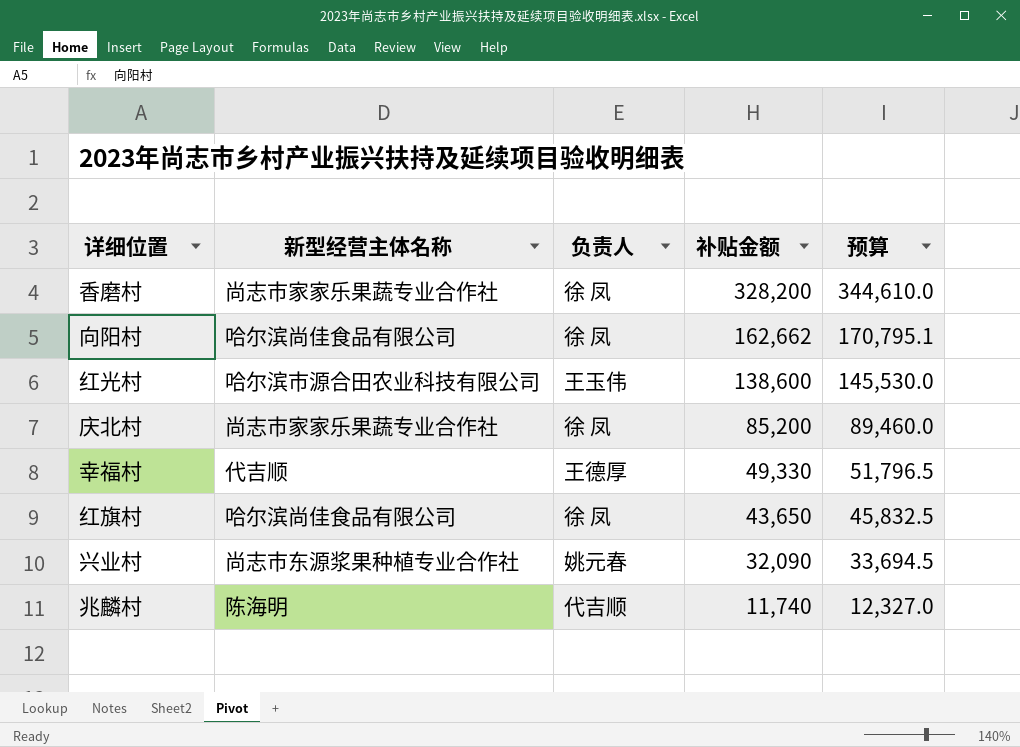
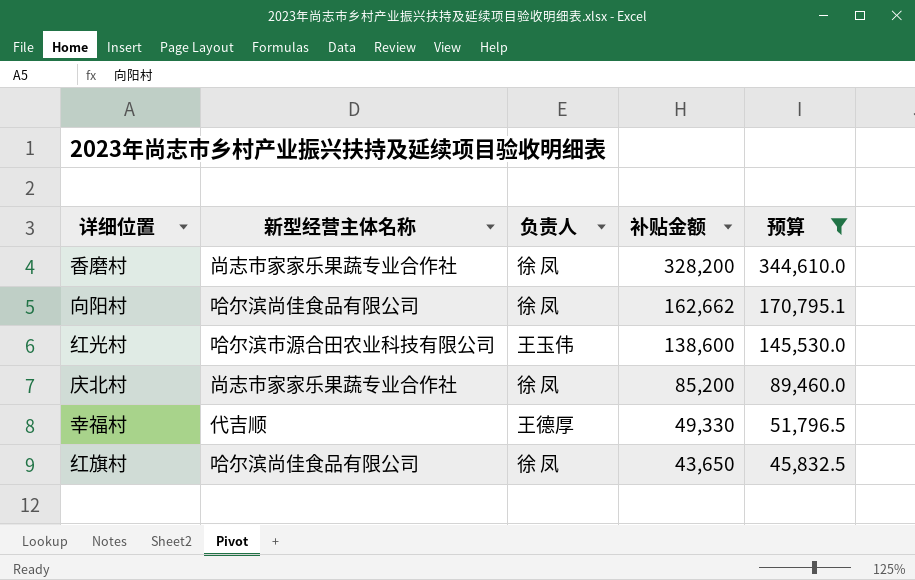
filter: none -> 预算 >= 45,832.5

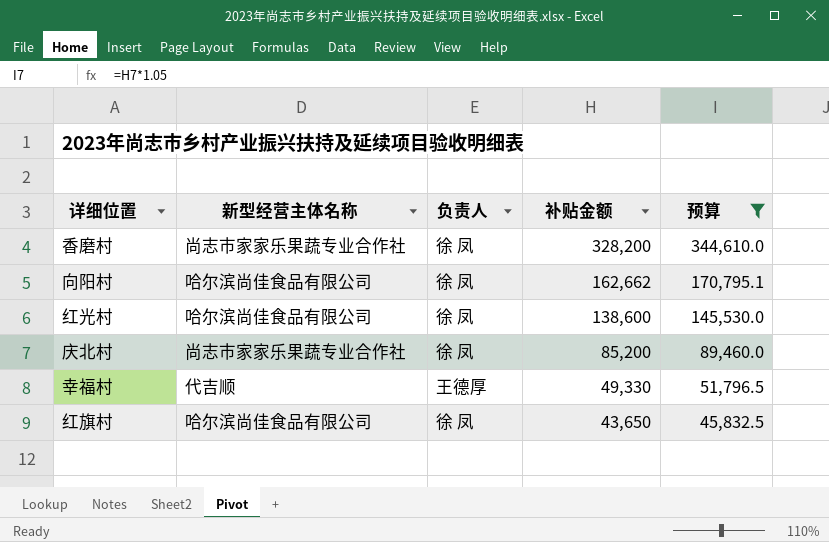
红光村 | 新型经营主体名称: 哈尔滨市源合田农业科技有限公司 -> 哈尔滨尚佳食品有限公司
红光村 | 负责人: 王玉伟 -> 徐 凤

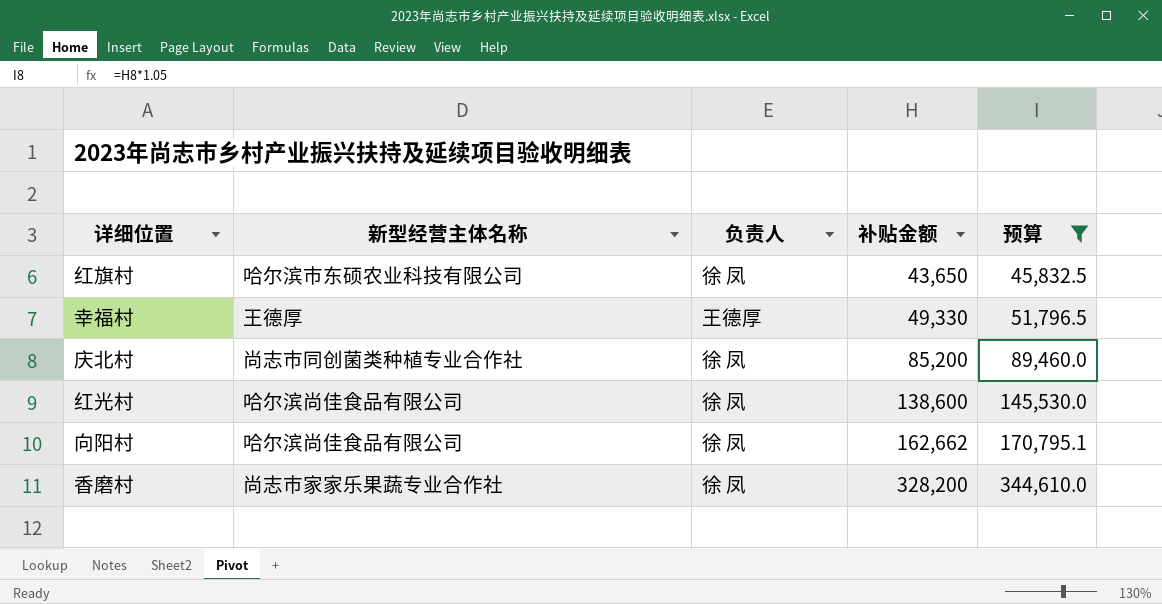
row order: 补贴金额 descending -> 补贴金额 ascending
红旗村 | 新型经营主体名称: 哈尔滨尚佳食品有限公司 -> 哈尔滨市东硕农业科技有限公司
幸福村 | 新型经营主体名称: 代吉顺 -> 王德厚
庆北村 | 新型经营主体名称: 尚志市家家乐果蔬专业合作社 -> 尚志市同创菌类种植专业合作社

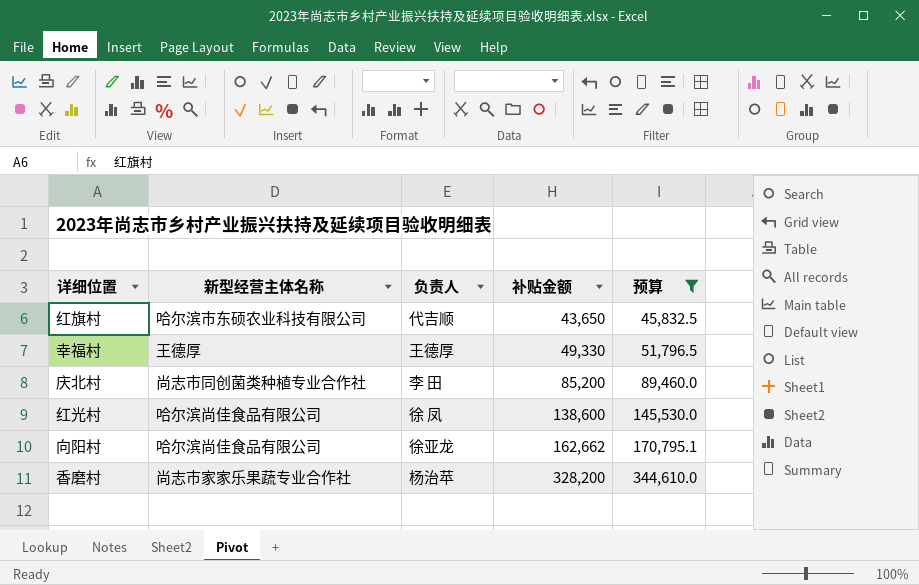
红旗村 | 负责人: 徐 凤 -> 代吉顺
庆北村 | 负责人: 徐 凤 -> 李 田
向阳村 | 负责人: 徐 凤 -> 徐亚龙
香磨村 | 负责人: 徐 凤 -> 杨治苹

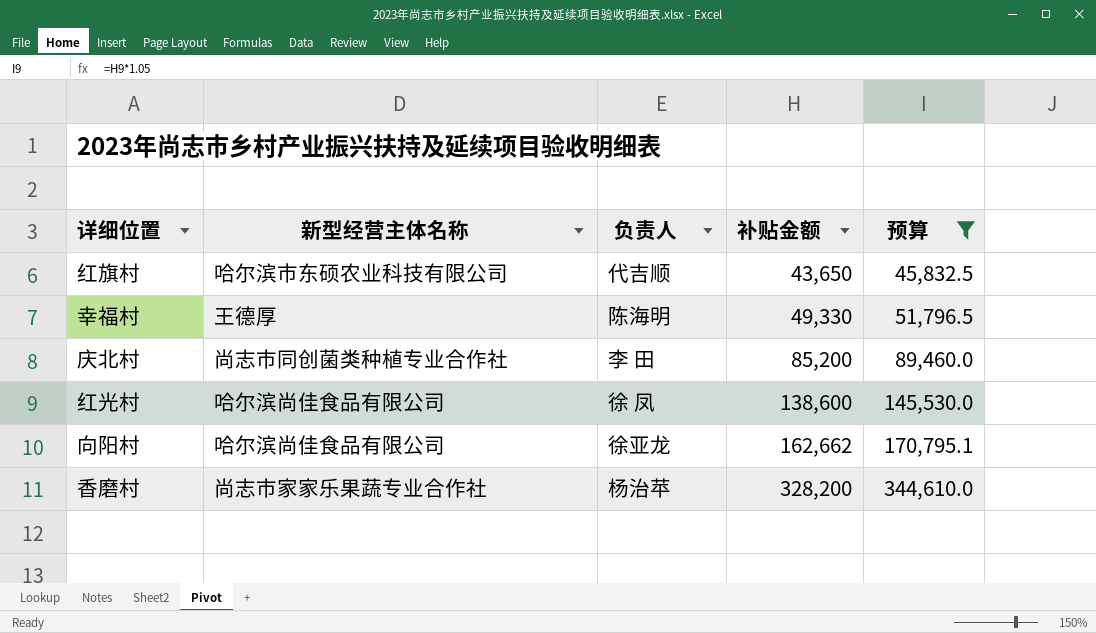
幸福村 | 负责人: 王德厚 -> 陈海明

